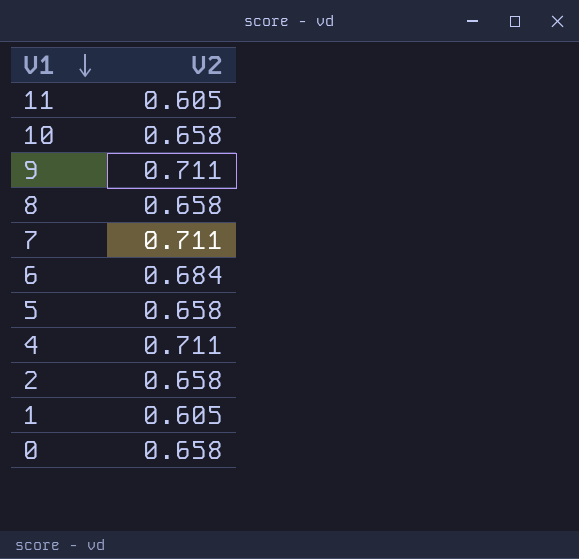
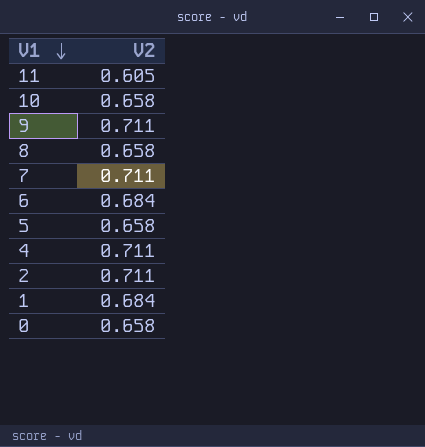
2 | V2: 0.658 -> 0.711
1 | V2: 0.605 -> 0.684

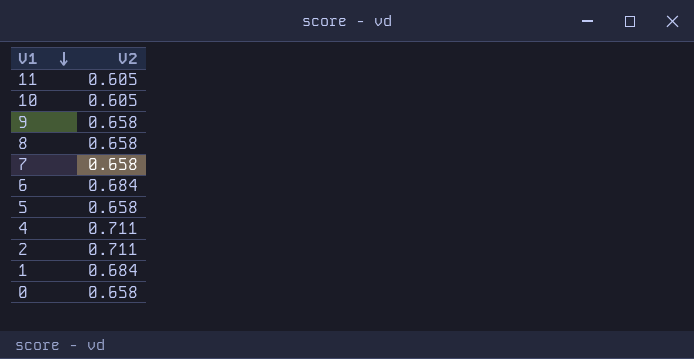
10 | V2: 0.658 -> 0.605
9 | V2: 0.711 -> 0.658
7 | V2: 0.711 -> 0.658

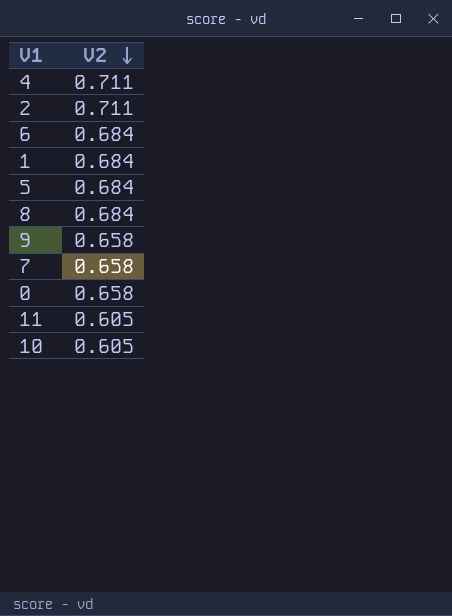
row order: V1 descending -> V2 descending
5 | V2: 0.658 -> 0.684
8 | V2: 0.658 -> 0.684

